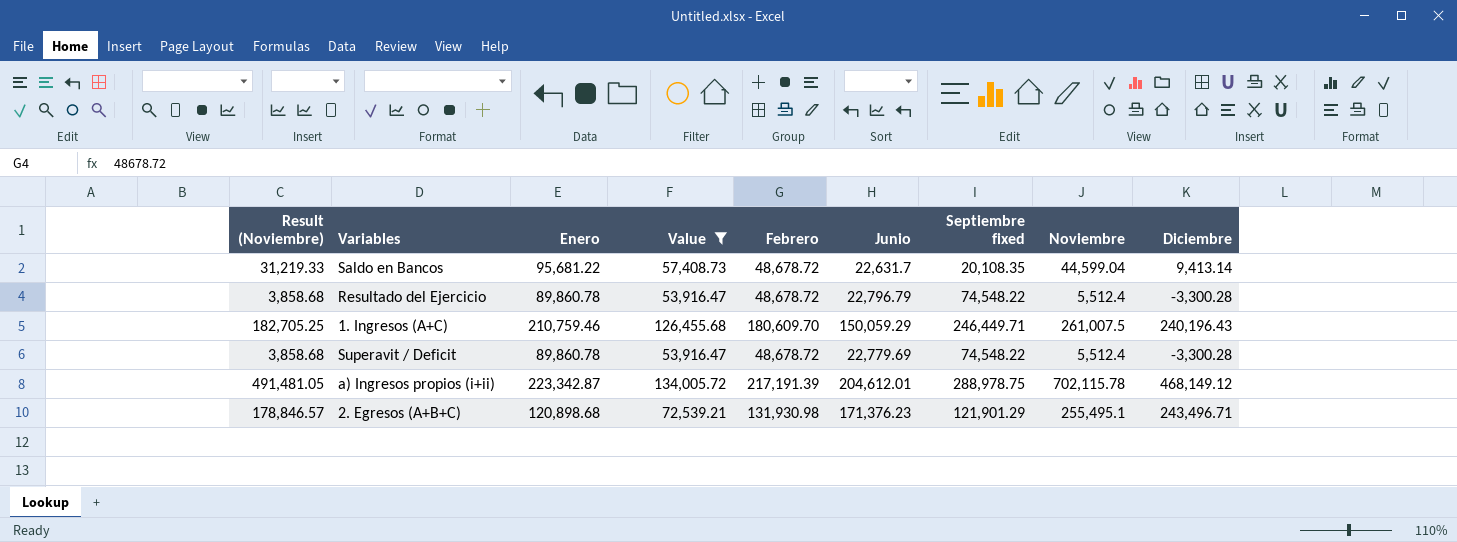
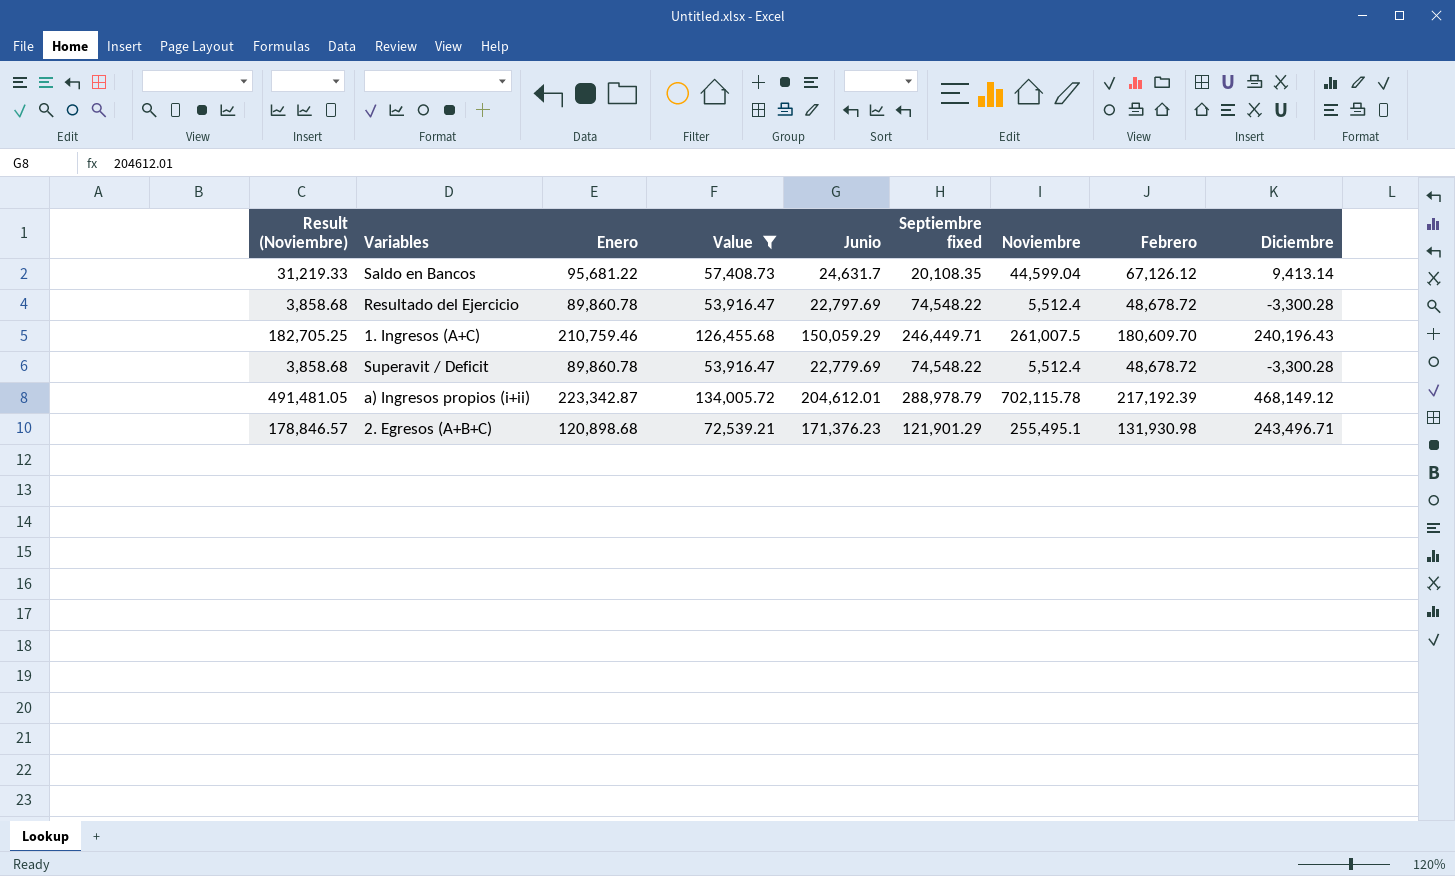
column Febrero | position: 5 -> 8
Saldo en Bancos | Junio: 22,631.7 -> 24,631.7
Saldo en Bancos | Febrero: 48,678.72 -> 67,126.12
Resultado del Ejercicio | Junio: 22,796.79 -> 22,797.69
a) Ingresos propios (i+ii) | Septiembre fixed: 288,978.75 -> 288,978.79
a) Ingresos propios (i+ii) | Febrero: 217,191.39 -> 217,192.39

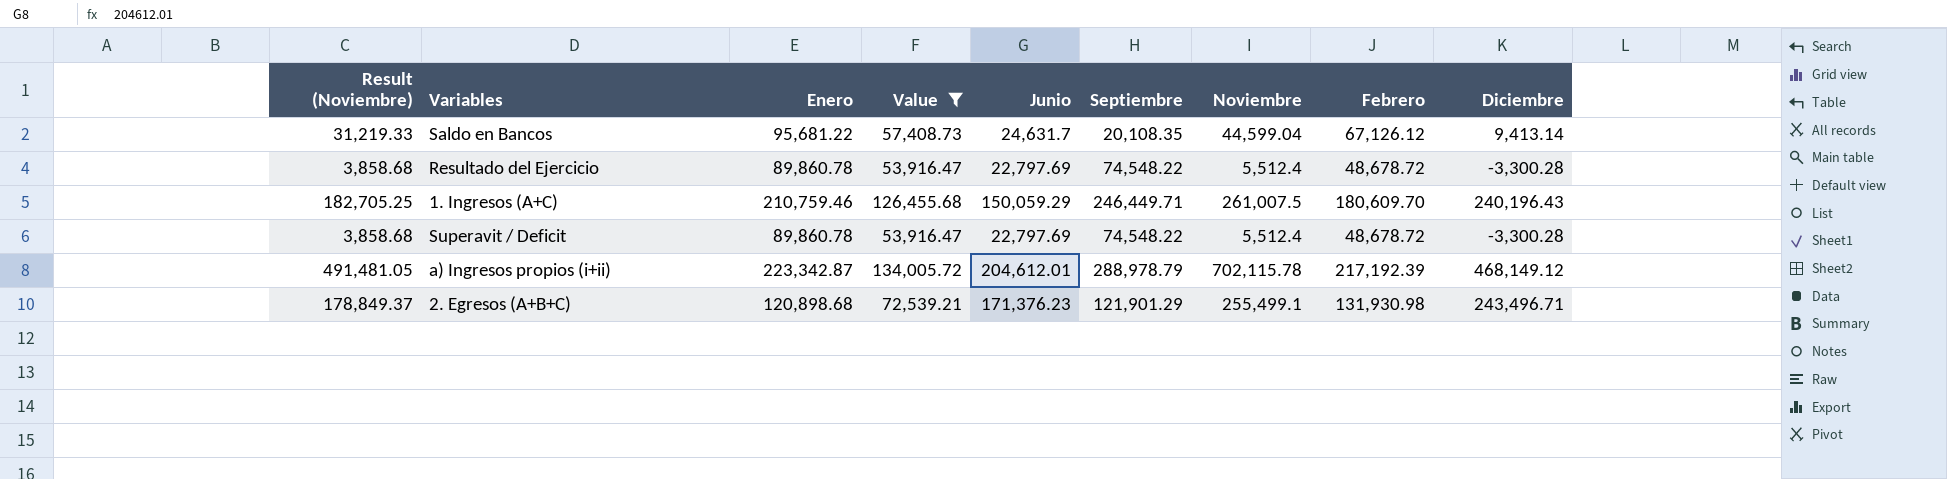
column name: Septiembre fixed -> Septiembre
Superavit / Deficit | Junio: 22,779.69 -> 22,797.69
2. Egresos (A+B+C) | Result (Noviembre): 178,846.57 -> 178,849.37
2. Egresos (A+B+C) | Noviembre: 255,495.1 -> 255,499.1

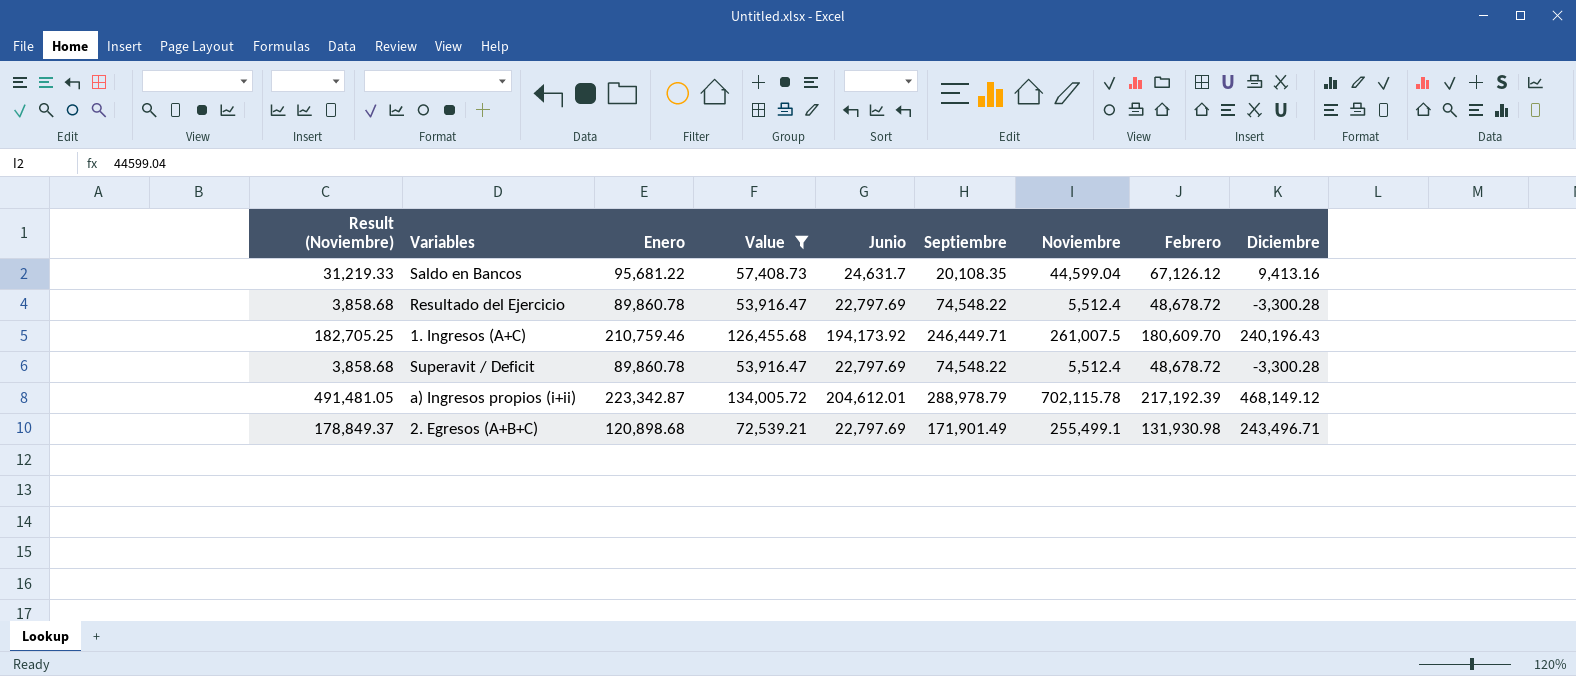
Saldo en Bancos | Diciembre: 9,413.14 -> 9,413.16
1. Ingresos (A+C) | Junio: 150,059.29 -> 194,173.92
2. Egresos (A+B+C) | Junio: 171,376.23 -> 22,797.69
2. Egresos (A+B+C) | Septiembre: 121,901.29 -> 171,901.49

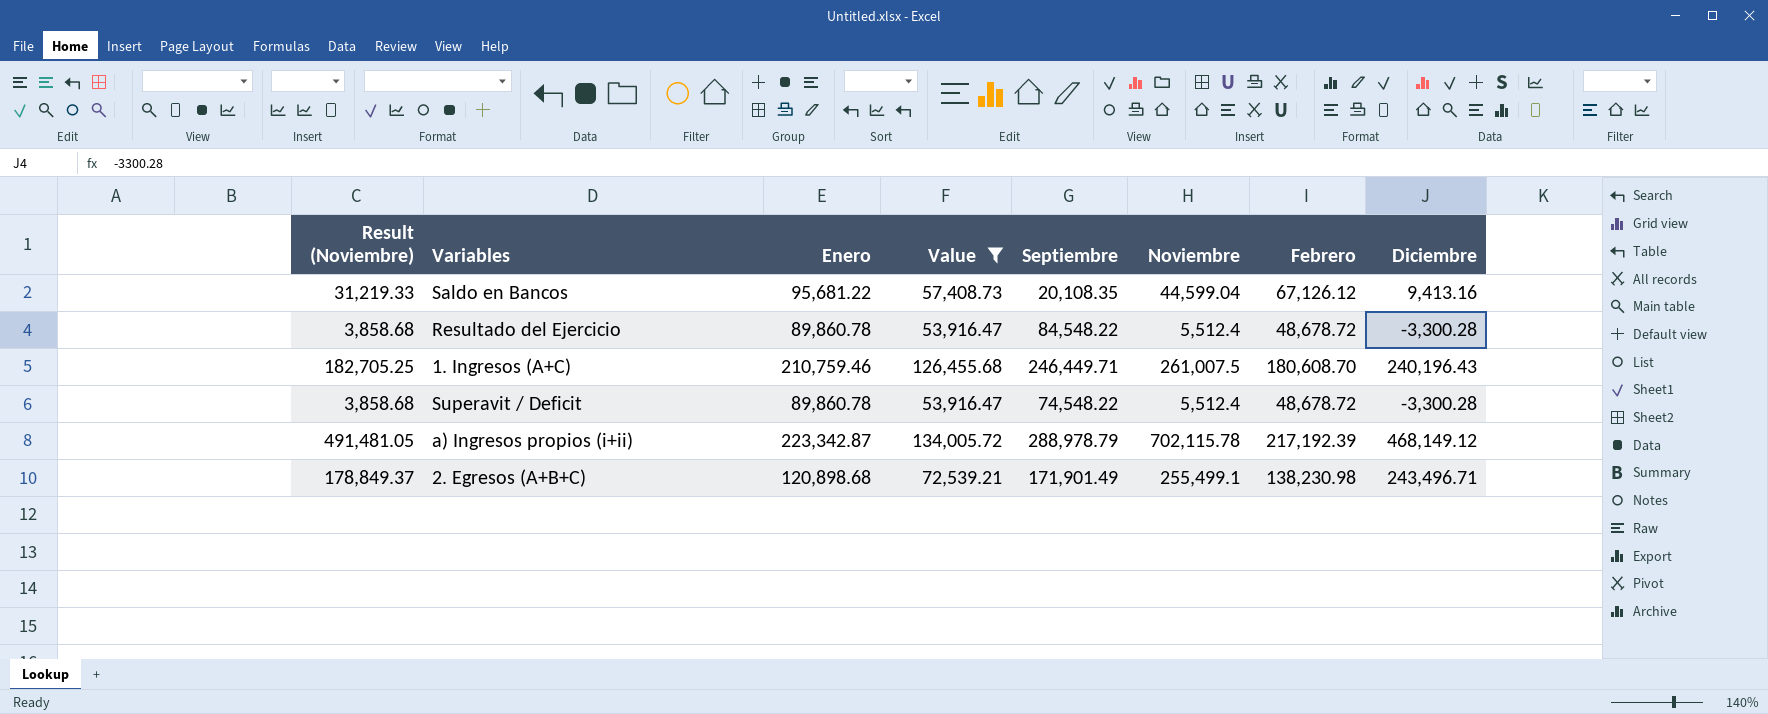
column Junio | position: 5 -> none
Resultado del Ejercicio | Septiembre: 74,548.22 -> 84,548.22
1. Ingresos (A+C) | Febrero: 180,609.70 -> 180,608.70
2. Egresos (A+B+C) | Febrero: 131,930.98 -> 138,230.98

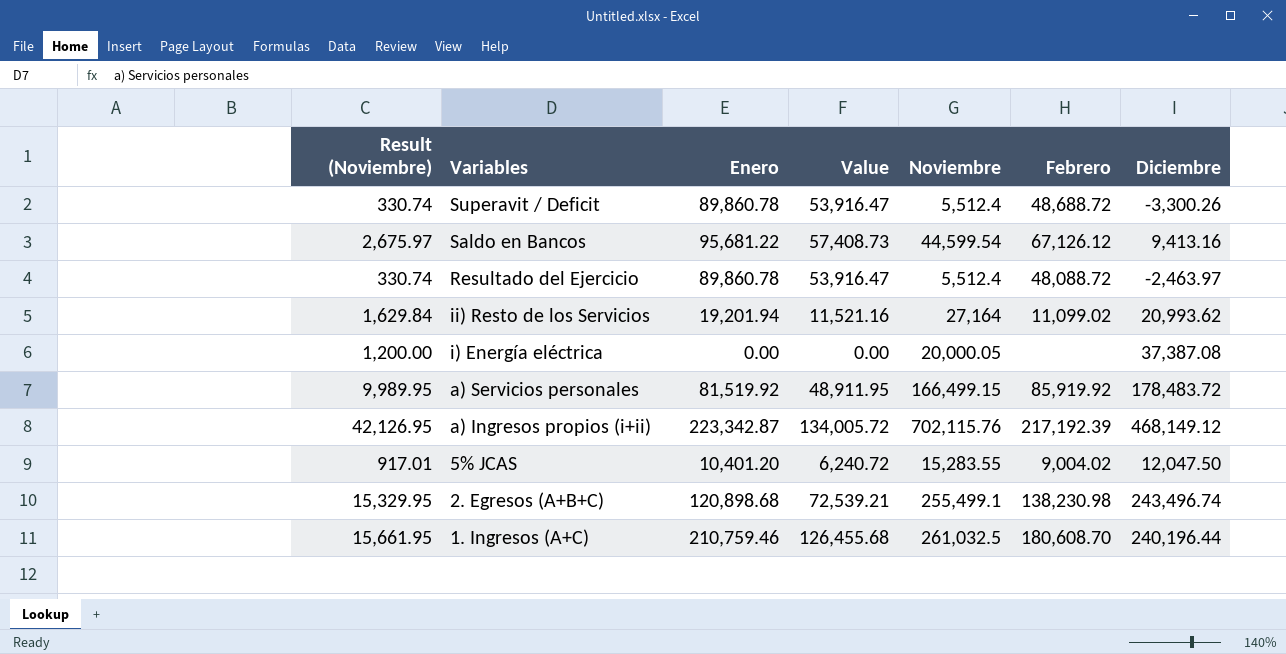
filter: Value >= 53,916.47 -> none
row order: none -> Variables descending
column Septiembre | position: 5 -> none
column Result (Noviembre) | formula: [Noviembre] * 0.7 -> [Noviembre] * 0.06
Superavit / Deficit | Febrero: 48,678.72 -> 48,688.72
Superavit / Deficit | Diciembre: -3,300.28 -> -3,300.26
Saldo en Bancos | Noviembre: 44,599.04 -> 44,599.54
Resultado del Ejercicio | Febrero: 48,678.72 -> 48,088.72
Resultado del Ejercicio | Diciembre: -3,300.28 -> -2,463.97
a) Ingresos propios (i+ii) | Noviembre: 702,115.78 -> 702,115.76
2. Egresos (A+B+C) | Diciembre: 243,496.71 -> 243,496.74
1. Ingresos (A+C) | Noviembre: 261,007.5 -> 261,032.5
1. Ingresos (A+C) | Diciembre: 240,196.43 -> 240,196.44

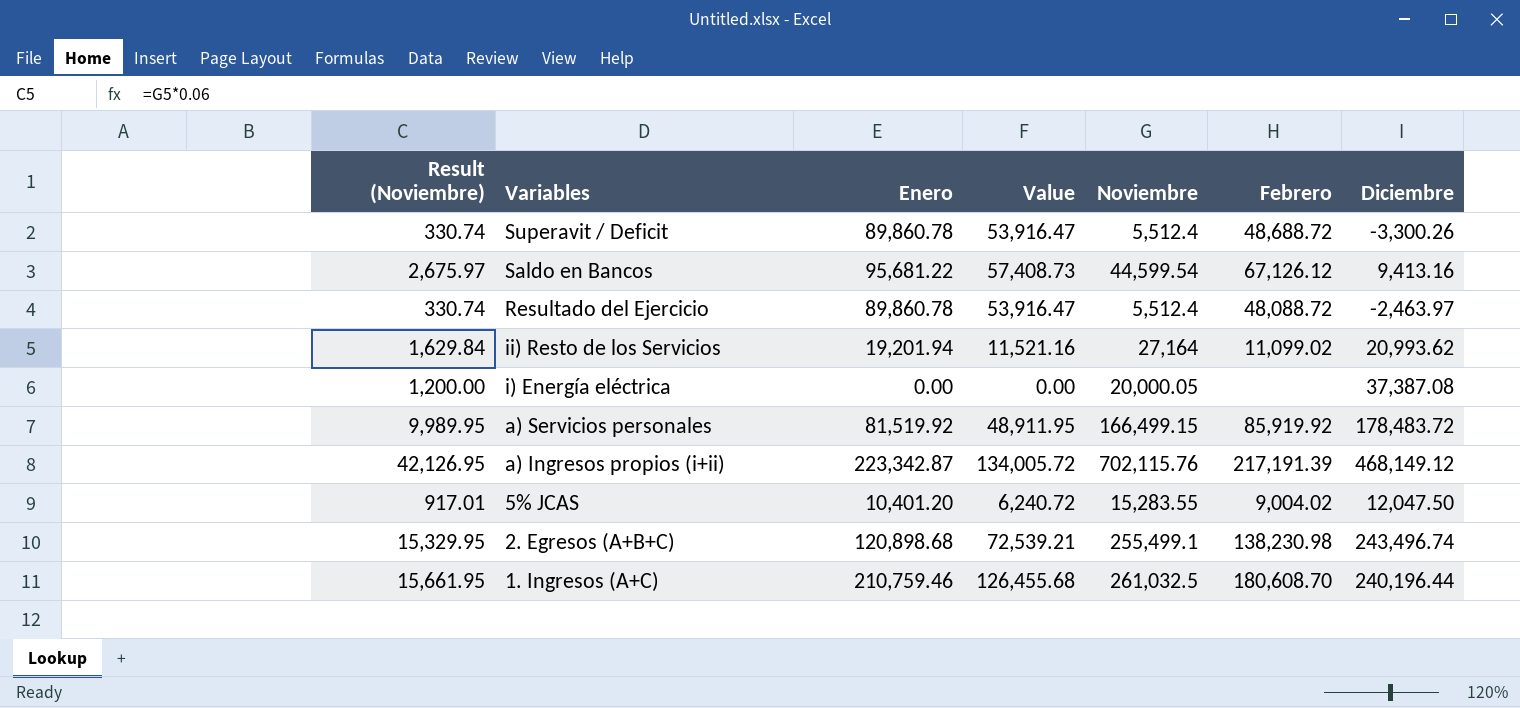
a) Ingresos propios (i+ii) | Febrero: 217,192.39 -> 217,191.39

